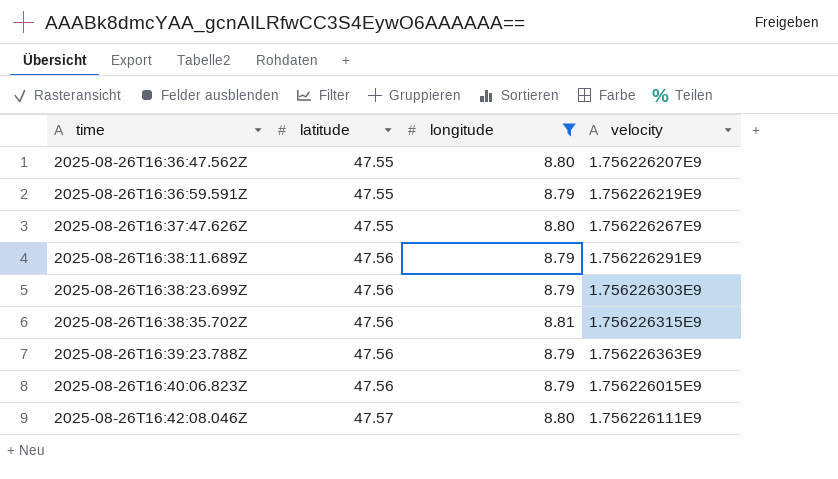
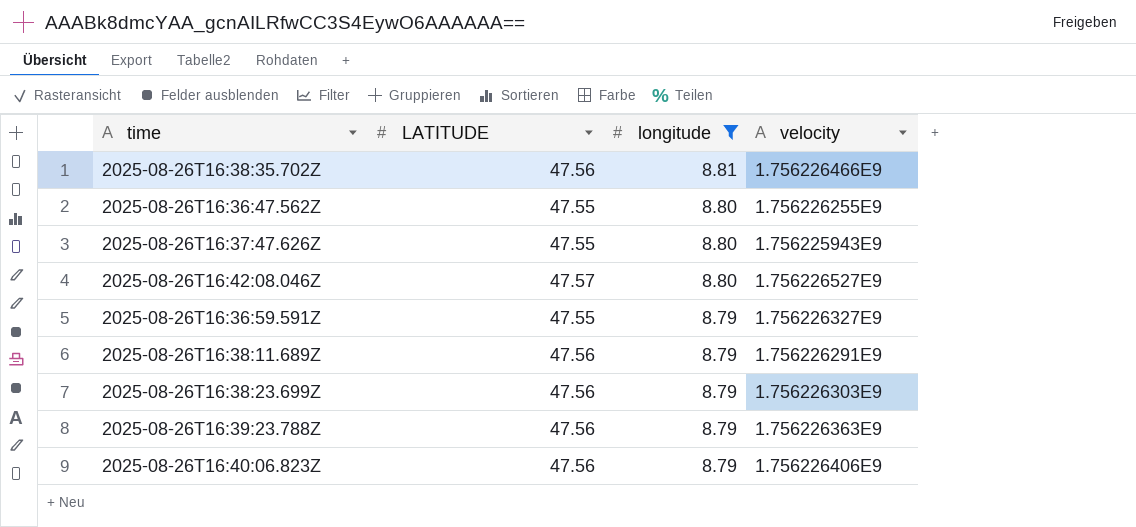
row order: time ascending -> longitude descending
column name: latitude -> LATITUDE
2025-08-26T16:38:35.702Z | velocity: 1.756226315E9 -> 1.756226466E9
2025-08-26T16:36:47.562Z | velocity: 1.756226207E9 -> 1.756226255E9
2025-08-26T16:37:47.626Z | velocity: 1.756226267E9 -> 1.756225943E9
2025-08-26T16:42:08.046Z | velocity: 1.756226111E9 -> 1.756226527E9
2025-08-26T16:36:59.591Z | velocity: 1.756226219E9 -> 1.756226327E9
2025-08-26T16:40:06.823Z | velocity: 1.756226015E9 -> 1.756226406E9

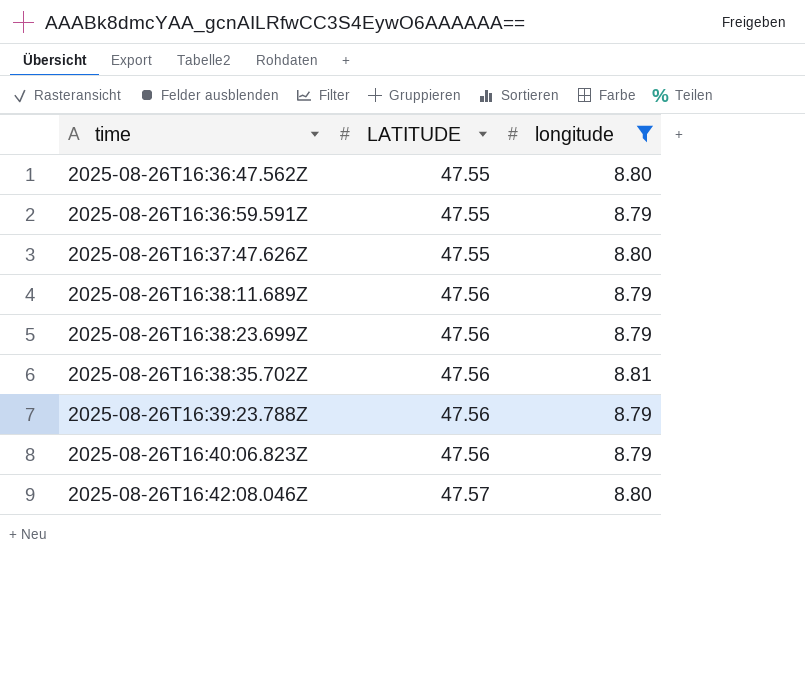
row order: longitude descending -> time ascending
column velocity | position: 4 -> none

